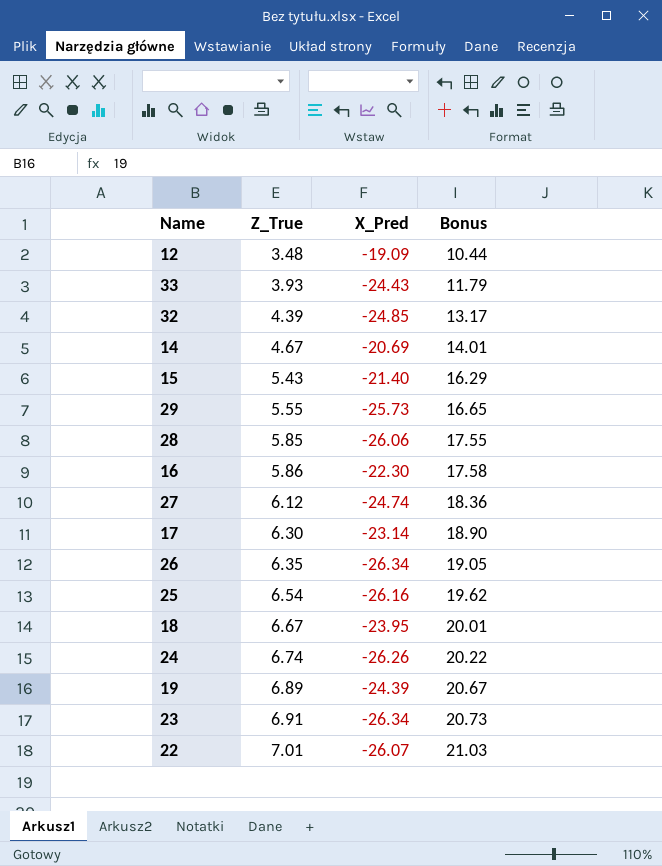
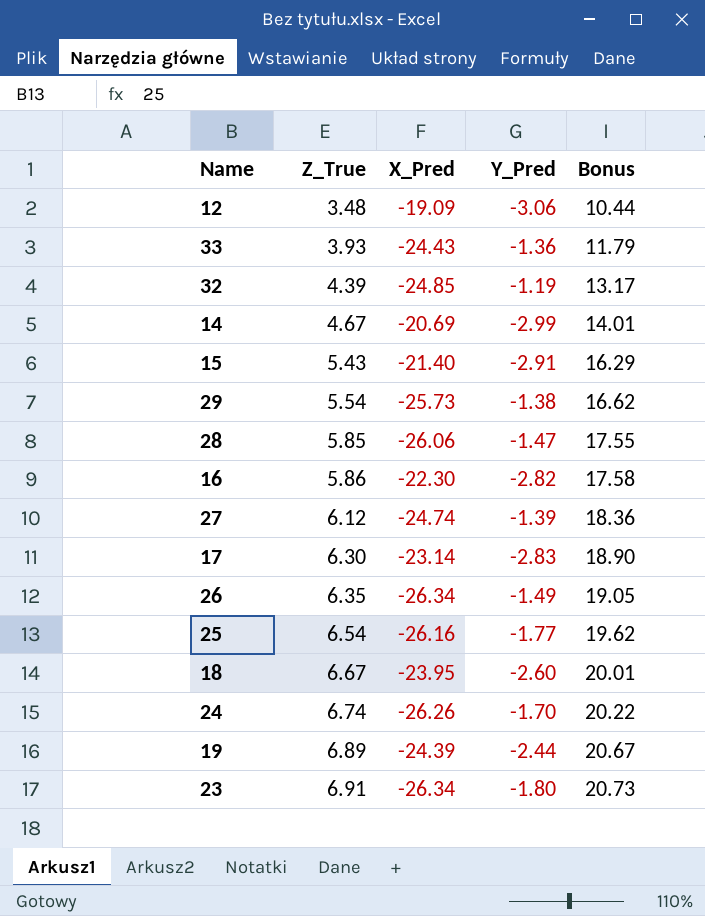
column Y_Pred | position: none -> 4
row 22: 7.01 | -26.07 | 21.03 -> none
29 | Z_True: 5.55 -> 5.54
29 | Bonus: 16.65 -> 16.62

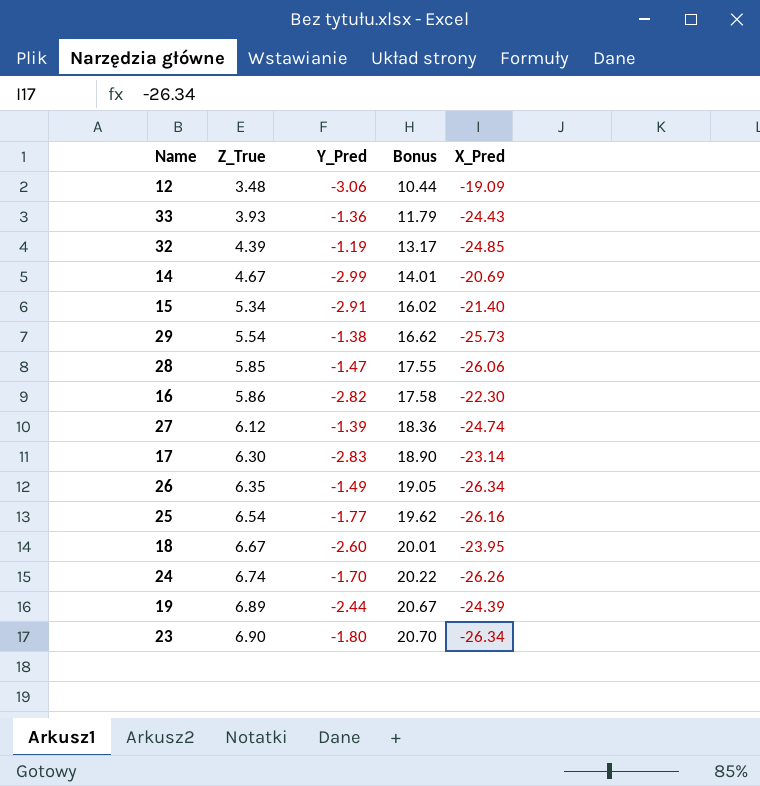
column X_Pred | position: 3 -> 5
15 | Z_True: 5.43 -> 5.34
15 | Bonus: 16.29 -> 16.02
23 | Z_True: 6.91 -> 6.90
23 | Bonus: 20.73 -> 20.70

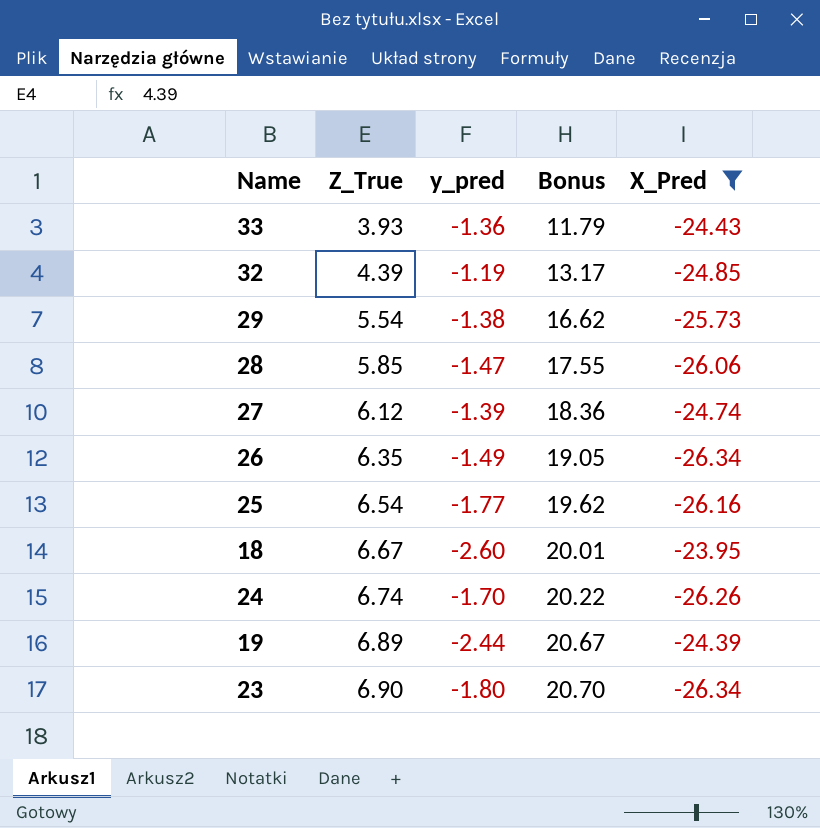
filter: none -> X_Pred <= -23.95
column name: Y_Pred -> y_pred

